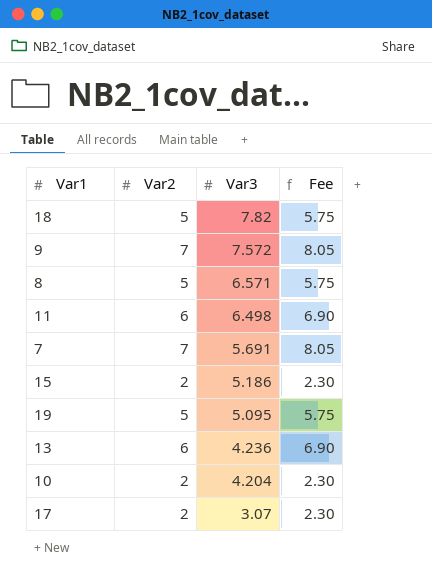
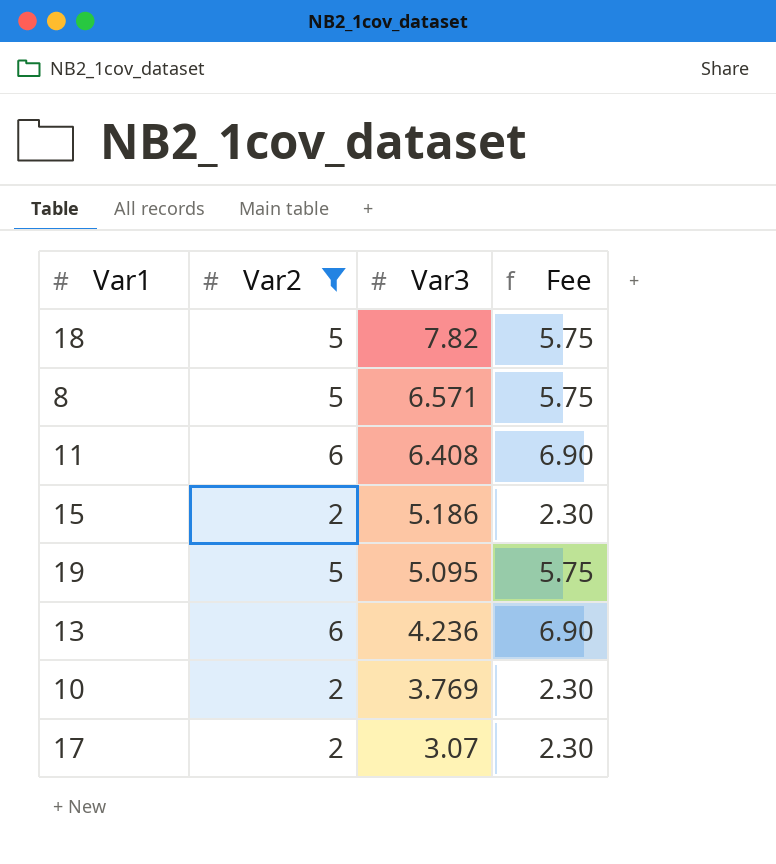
filter: none -> Var2 != 7
11 | Var3: 6.498 -> 6.408
10 | Var3: 4.204 -> 3.769

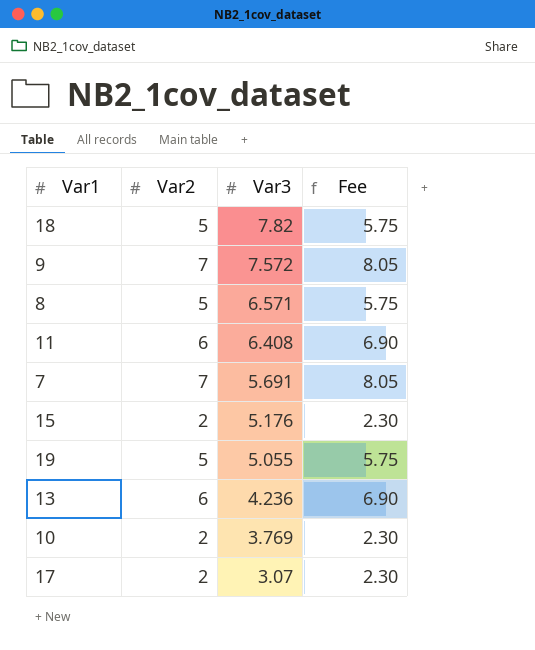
filter: Var2 != 7 -> none
15 | Var3: 5.186 -> 5.176
19 | Var3: 5.095 -> 5.055

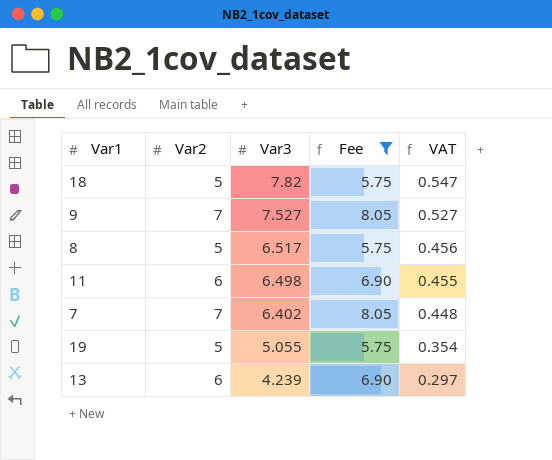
filter: none -> Fee != 2.30
column VAT | formula: none -> [Var3] * 0.07
9 | Var3: 7.572 -> 7.527
8 | Var3: 6.571 -> 6.517
11 | Var3: 6.408 -> 6.498
7 | Var3: 5.691 -> 6.402
13 | Var3: 4.236 -> 4.239

